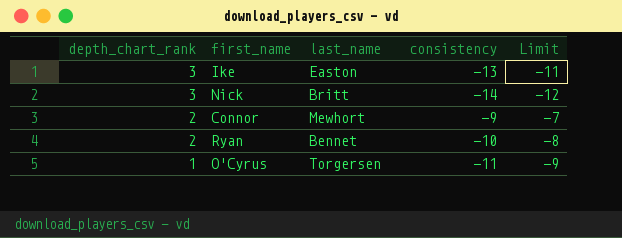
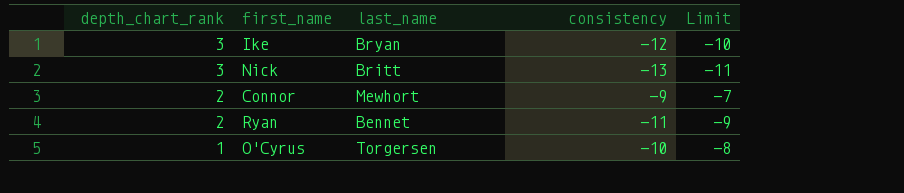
Ike | last_name: Easton -> Bryan
Ike | consistency: -13 -> -12
Ike | Limit: -11 -> -10
Nick | consistency: -14 -> -13
Nick | Limit: -12 -> -11
Ryan | consistency: -10 -> -11
Ryan | Limit: -8 -> -9
O'Cyrus | consistency: -11 -> -10
O'Cyrus | Limit: -9 -> -8

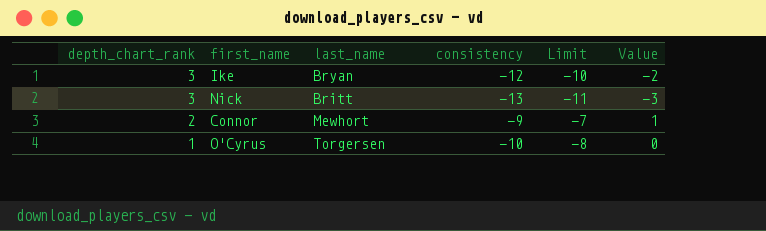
column Value | formula: none -> [consistency] + 10
row Ryan: 2 | Bennet | -11 | -9 -> none

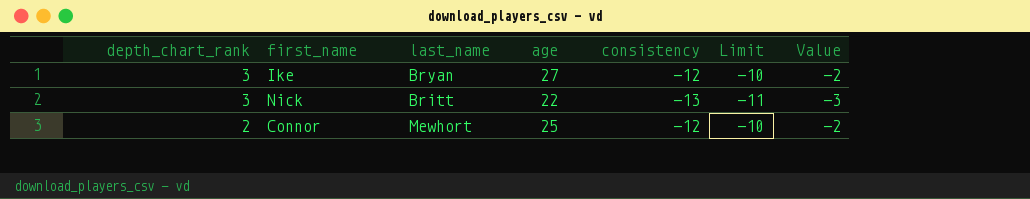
column age | position: none -> 4
row O'Cyrus: 1 | Torgersen | -10 | -8 | 0 -> none
Connor | consistency: -9 -> -12
Connor | Limit: -7 -> -10
Connor | Value: 1 -> -2

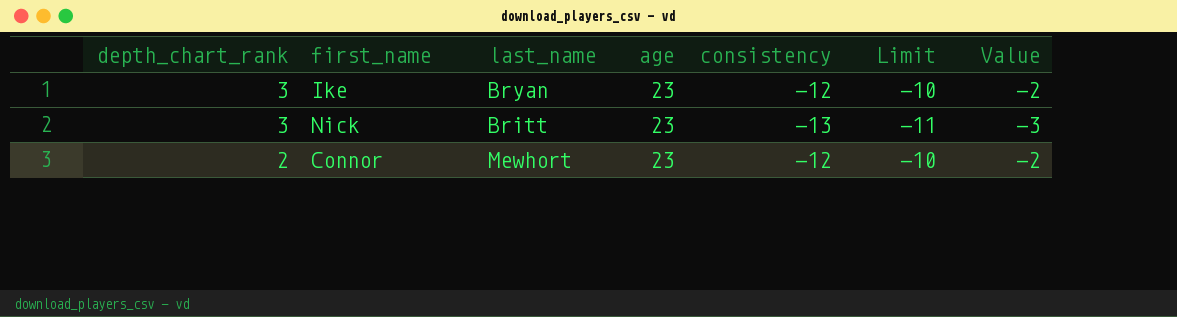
Ike | age: 27 -> 23
Nick | age: 22 -> 23
Connor | age: 25 -> 23

